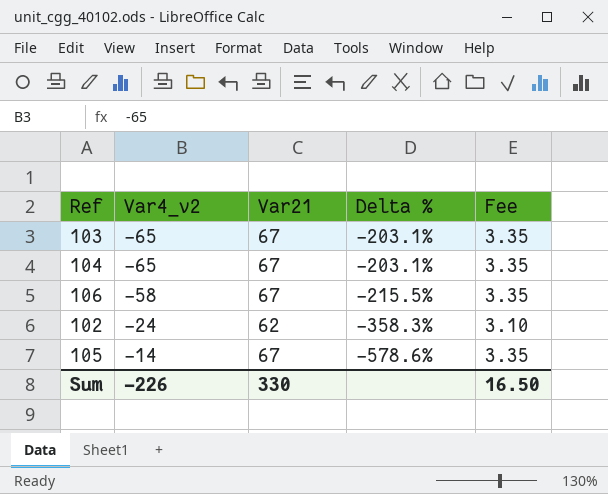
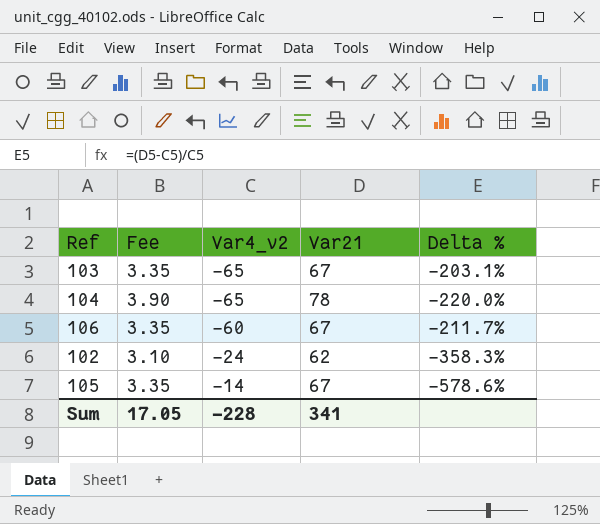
column Fee | position: 5 -> 2
104 | Fee: 3.35 -> 3.90
104 | Var21: 67 -> 78
104 | Delta %: -203.1% -> -220.0%
106 | Var4_v2: -58 -> -60
106 | Delta %: -215.5% -> -211.7%
Sum | Fee: 16.50 -> 17.05
Sum | Var4_v2: -226 -> -228
Sum | Var21: 330 -> 341

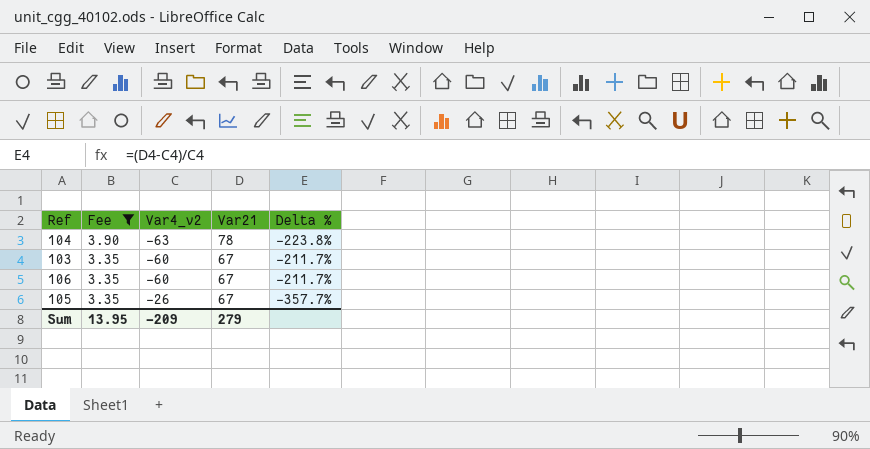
filter: none -> Fee != 3.10
row order: Var4_v2 ascending -> Fee descending
104 | Var4_v2: -65 -> -63
104 | Delta %: -220.0% -> -223.8%
103 | Var4_v2: -65 -> -60
103 | Delta %: -203.1% -> -211.7%
105 | Var4_v2: -14 -> -26
105 | Delta %: -578.6% -> -357.7%
Sum | Fee: 17.05 -> 13.95
Sum | Var4_v2: -228 -> -209
Sum | Var21: 341 -> 279

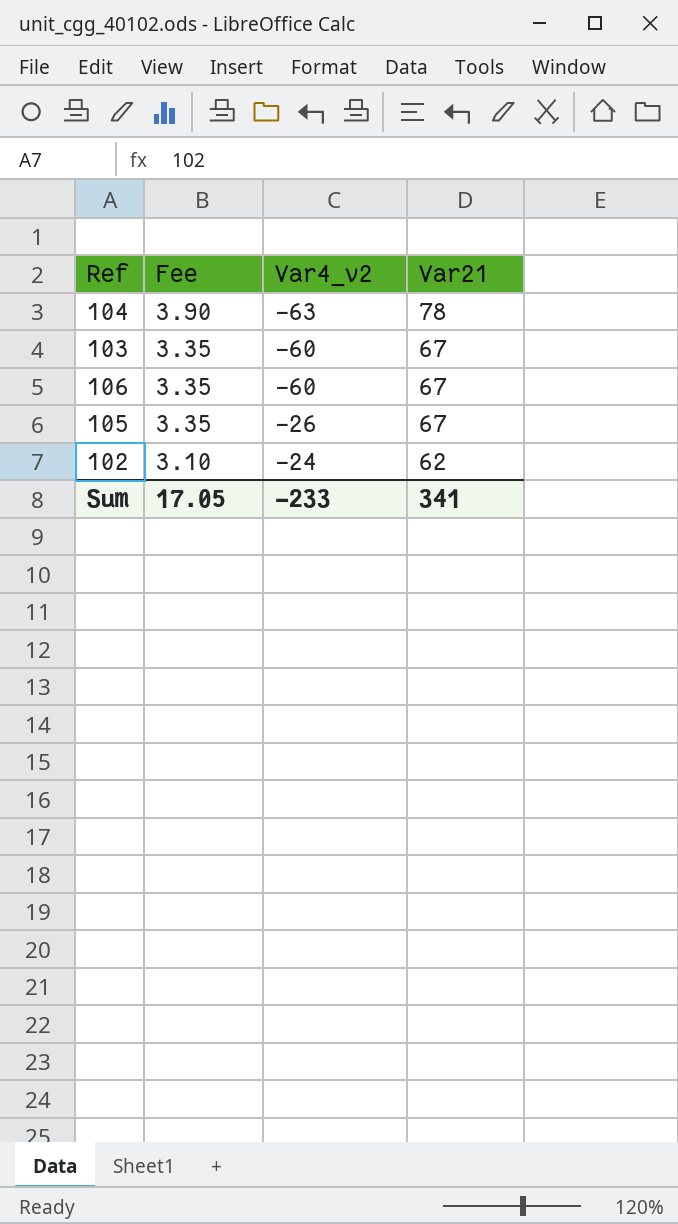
filter: Fee != 3.10 -> none
column Delta % | formula: ([Var21] - [Var4_v2]) / [Var4_v2] -> none
Sum | Fee: 13.95 -> 17.05
Sum | Var4_v2: -209 -> -233
Sum | Var21: 279 -> 341

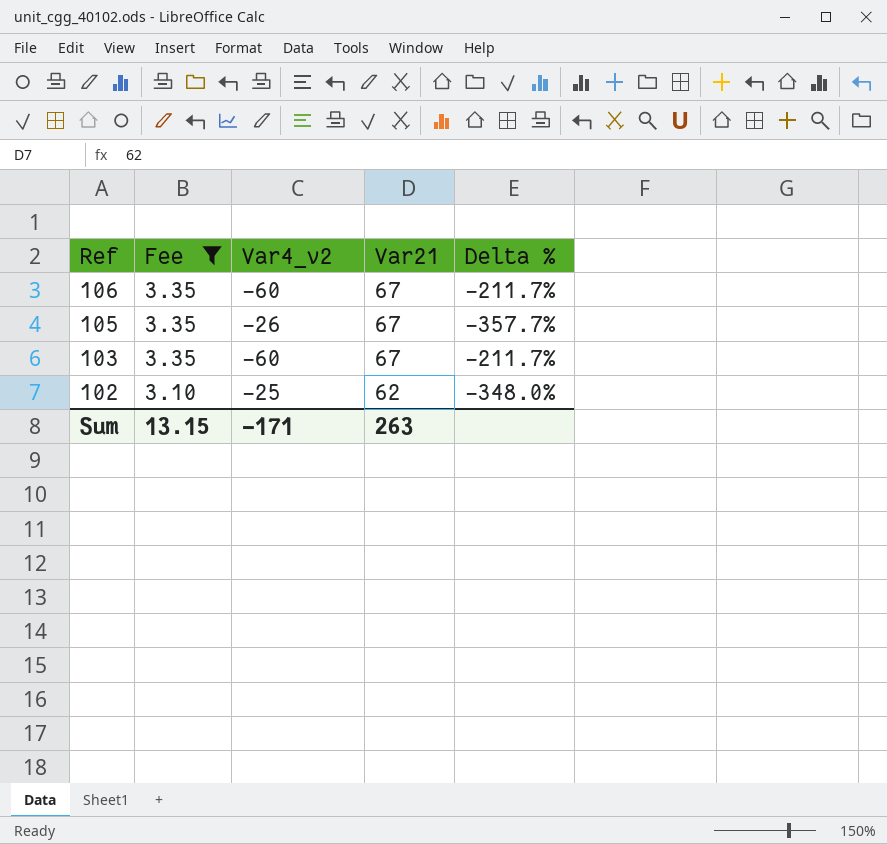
filter: none -> Fee != 3.90
row order: Fee descending -> Ref descending
column Delta % | formula: none -> ([Var21] - [Var4_v2]) / [Var4_v2]
102 | Var4_v2: -24 -> -25
Sum | Fee: 17.05 -> 13.15
Sum | Var4_v2: -233 -> -171
Sum | Var21: 341 -> 263

